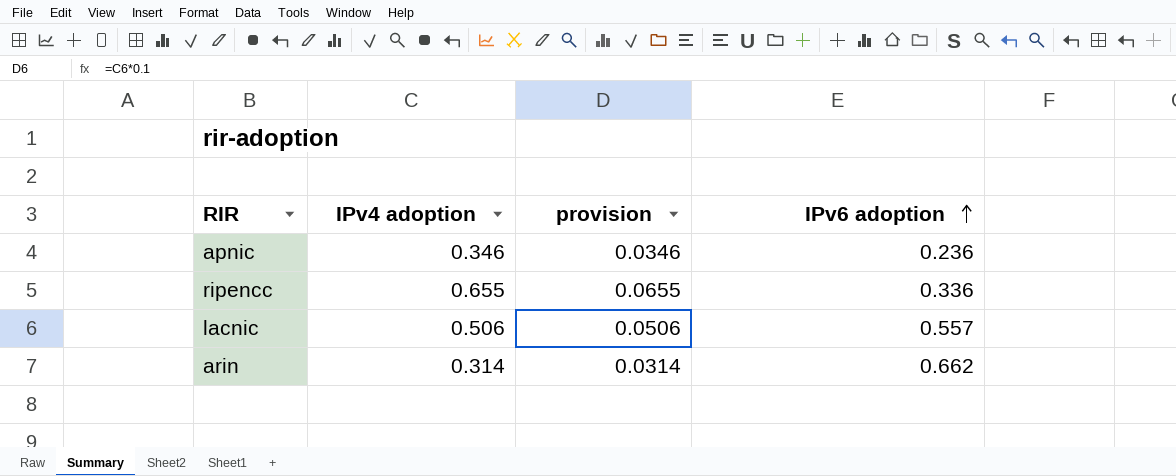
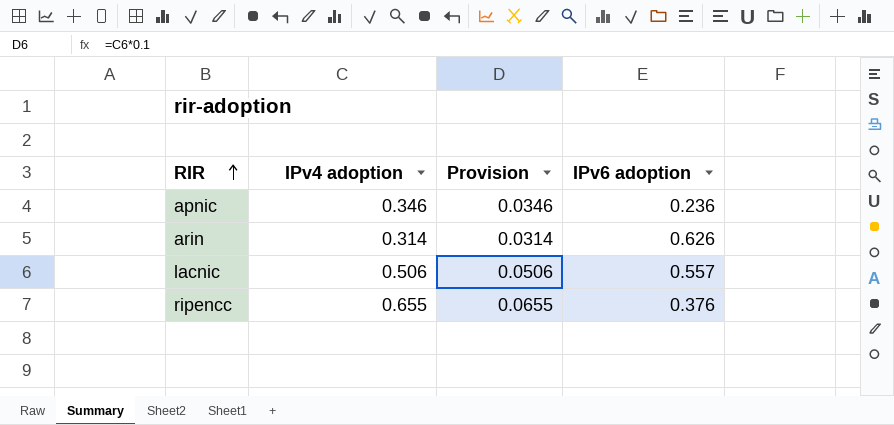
row order: IPv6 adoption ascending -> RIR ascending
column name: provision -> Provision
arin | IPv6 adoption: 0.662 -> 0.626
ripencc | IPv6 adoption: 0.336 -> 0.376

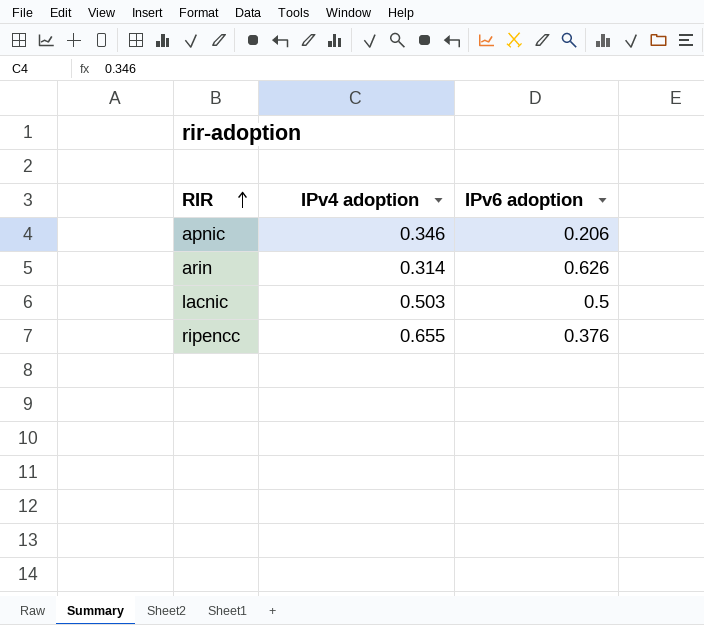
column Provision | formula: [IPv4 adoption] * 0.1 -> none
apnic | IPv6 adoption: 0.236 -> 0.206
lacnic | IPv4 adoption: 0.506 -> 0.503
lacnic | IPv6 adoption: 0.557 -> 0.5

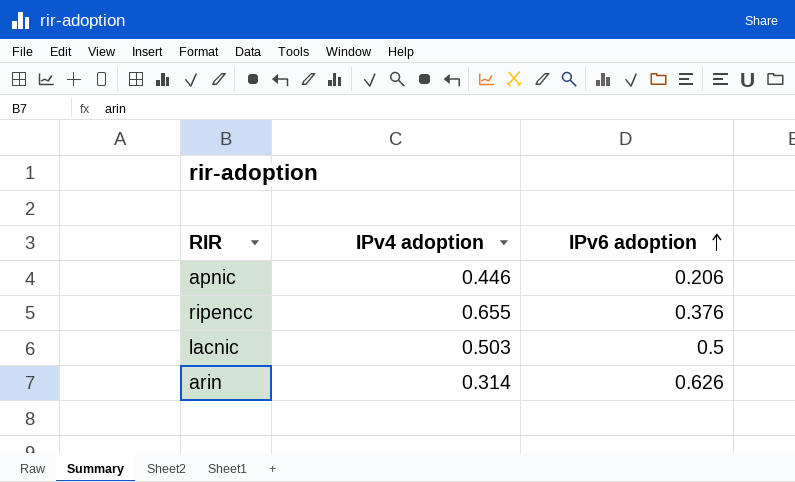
row order: RIR ascending -> IPv6 adoption ascending
apnic | IPv4 adoption: 0.346 -> 0.446

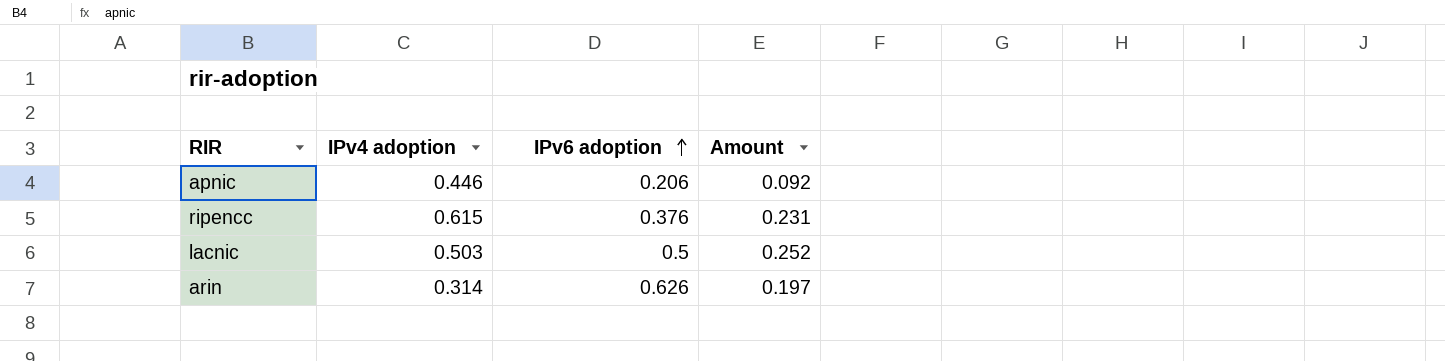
column Amount | formula: none -> [IPv4 adoption] * [IPv6 adoption]
ripencc | IPv4 adoption: 0.655 -> 0.615

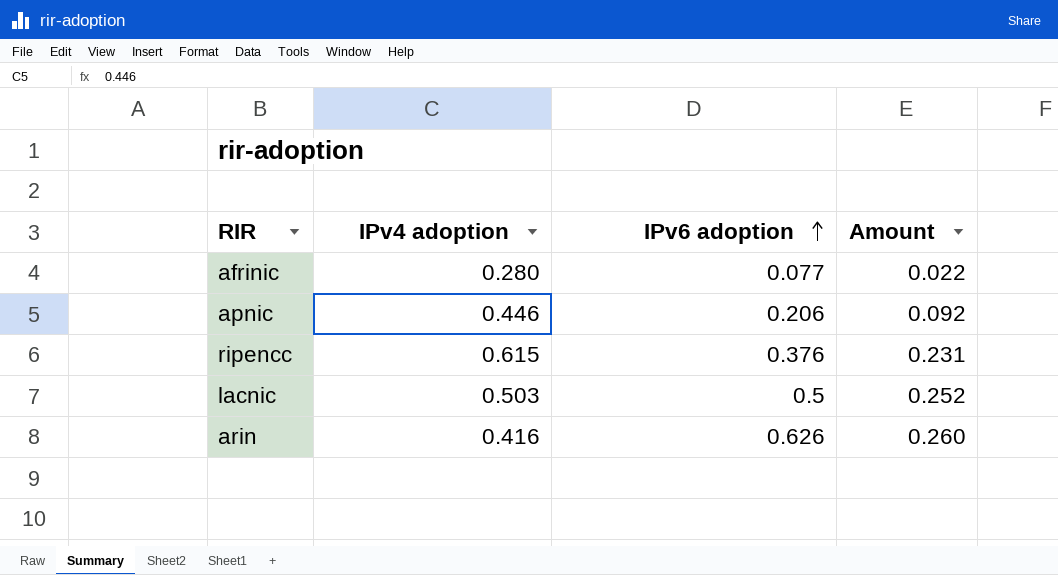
row afrinic: none -> 0.280 | 0.077 | 0.022
arin | IPv4 adoption: 0.314 -> 0.416
arin | Amount: 0.197 -> 0.260

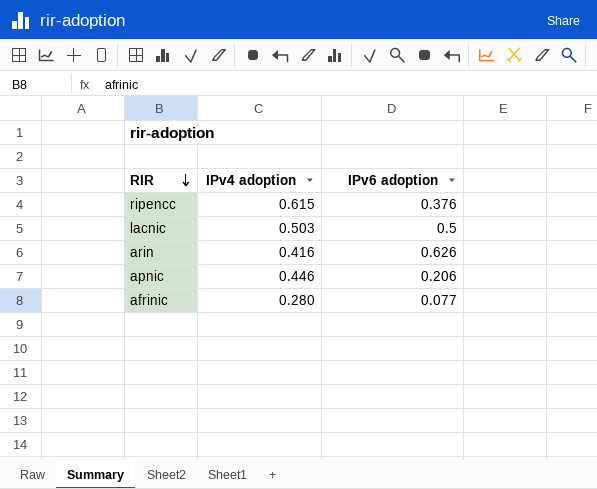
row order: IPv6 adoption ascending -> RIR descending
column Amount | formula: [IPv4 adoption] * [IPv6 adoption] -> none

